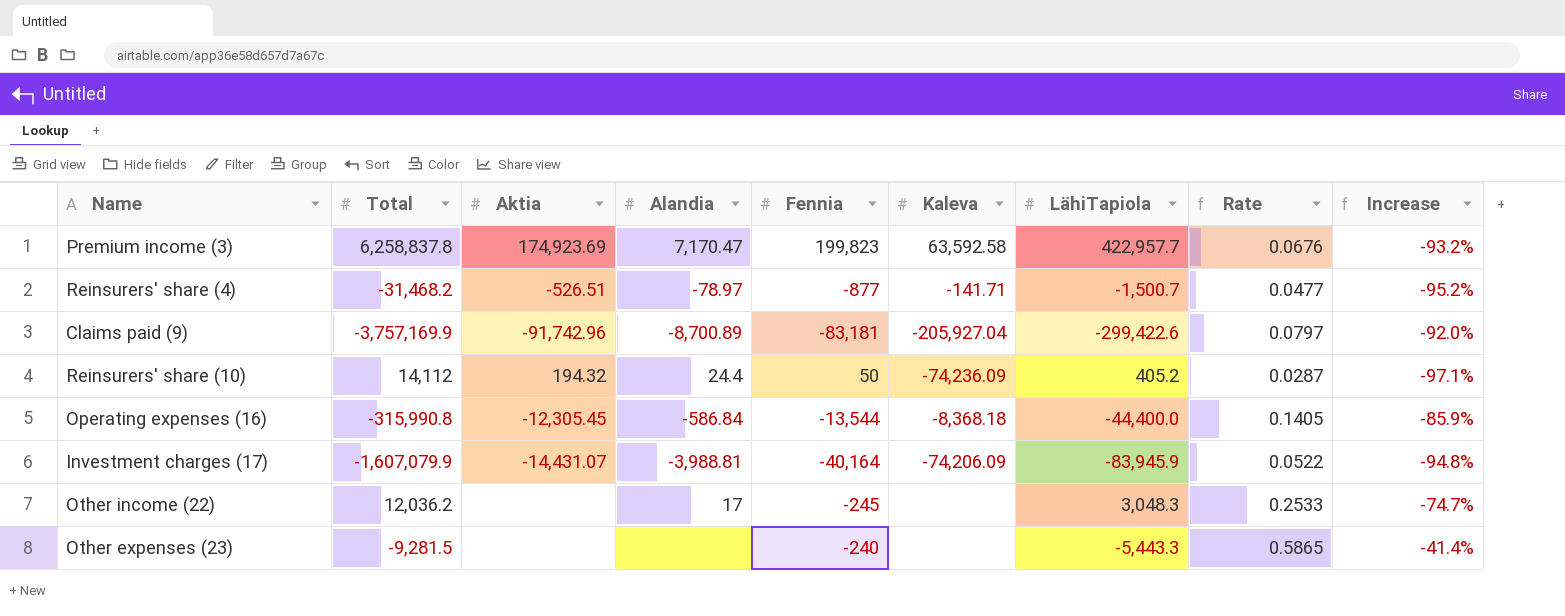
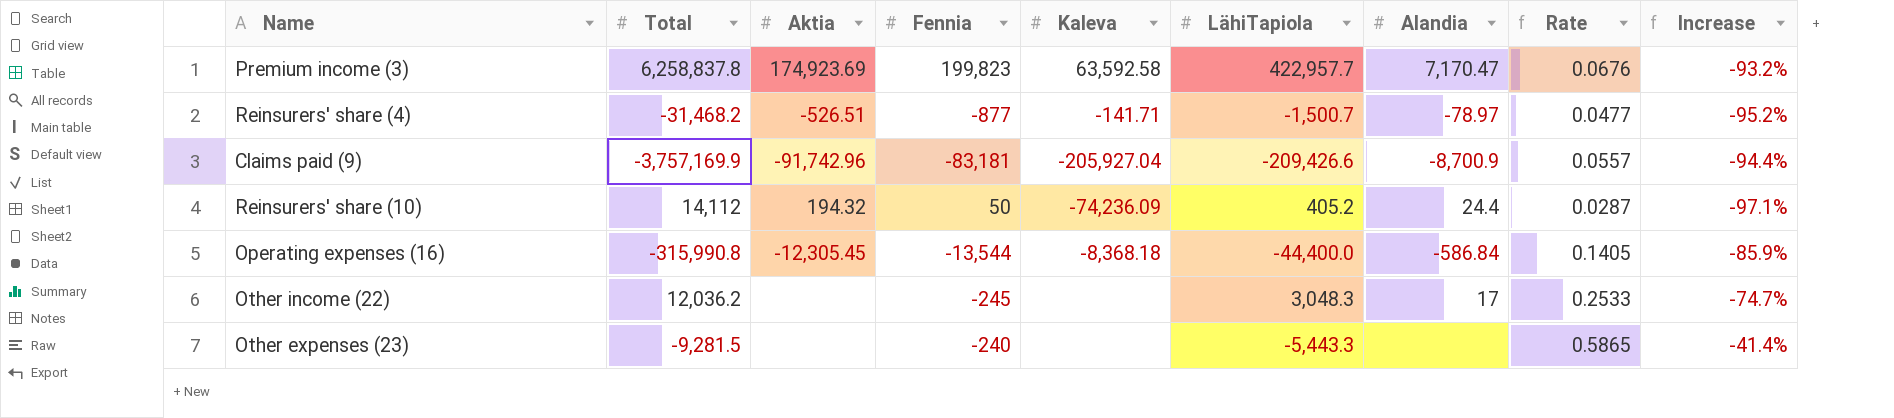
column Alandia | position: 4 -> 7
row Investment charges (17): -1,607,079.9 | -14,431.07 | -3,988.81 | -40,164 | -74,206.09 | -83,945.9 | 0.0522 | -94.8% -> none
Claims paid (9) | LähiTapiola: -299,422.6 -> -209,426.6
Claims paid (9) | Alandia: -8,700.89 -> -8,700.9
Claims paid (9) | Rate: 0.0797 -> 0.0557
Claims paid (9) | Increase: -92.0% -> -94.4%

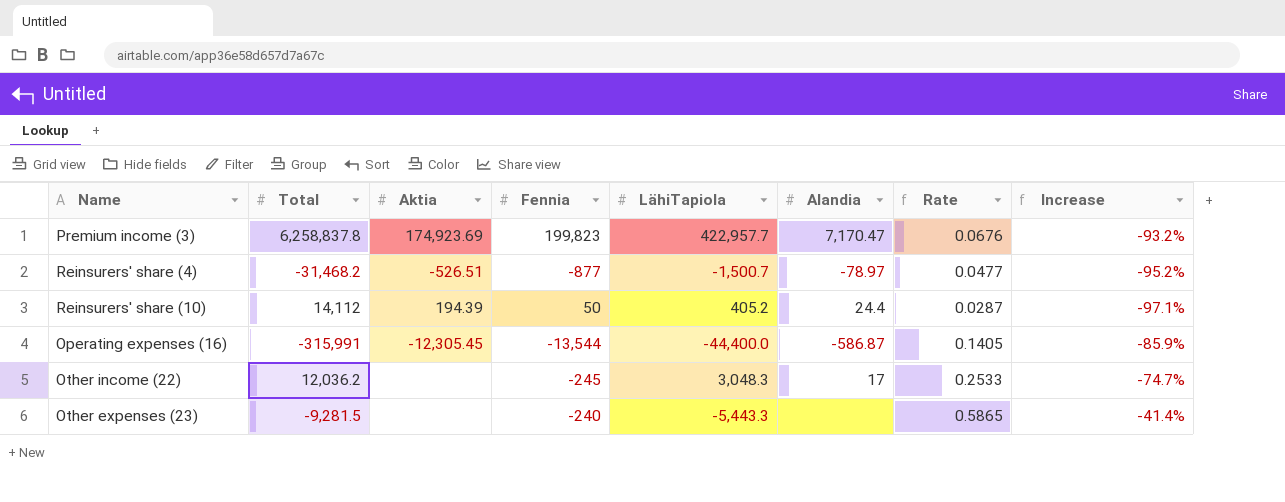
column Kaleva | position: 5 -> none
row Claims paid (9): -3,757,169.9 | -91,742.96 | -83,181 | -205,927.04 | -209,426.6 | -8,700.9 | 0.0557 | -94.4% -> none
Reinsurers' share (10) | Aktia: 194.32 -> 194.39
Operating expenses (16) | Total: -315,990.8 -> -315,991
Operating expenses (16) | Alandia: -586.84 -> -586.87

